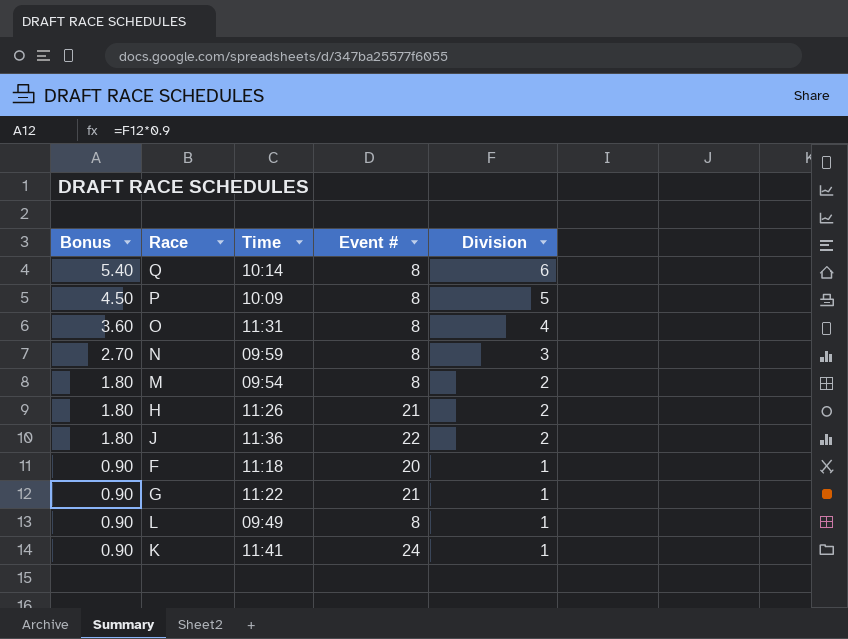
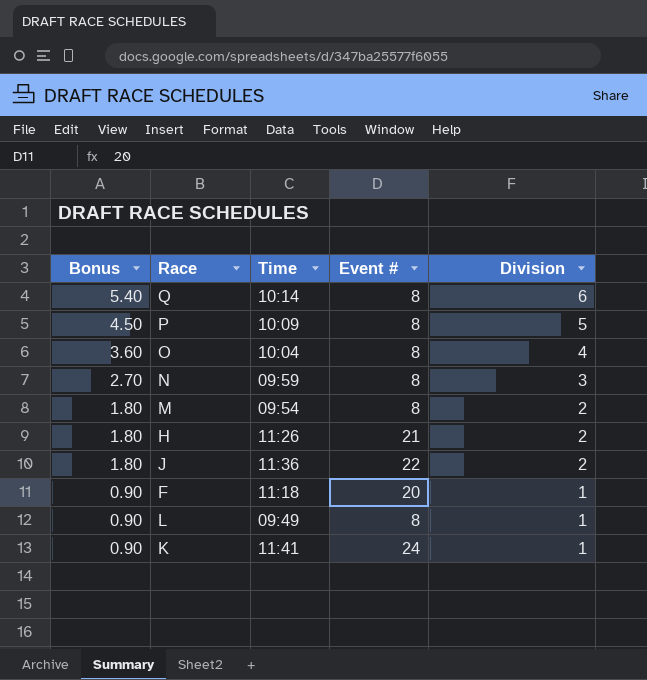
row G: 0.90 | 11:22 | 21 | 1 -> none
O | Time: 11:31 -> 10:04

